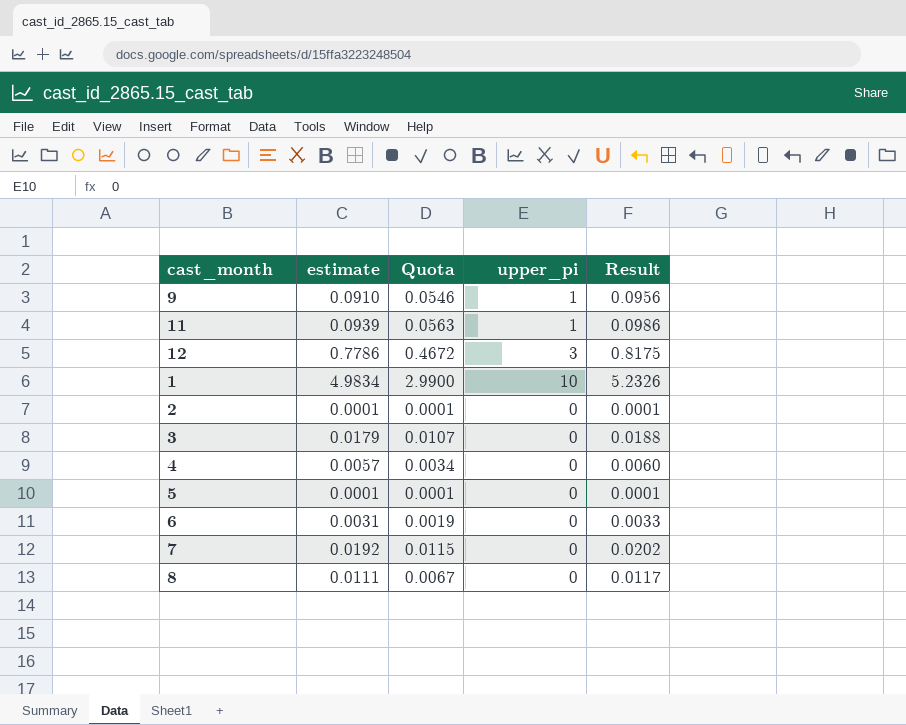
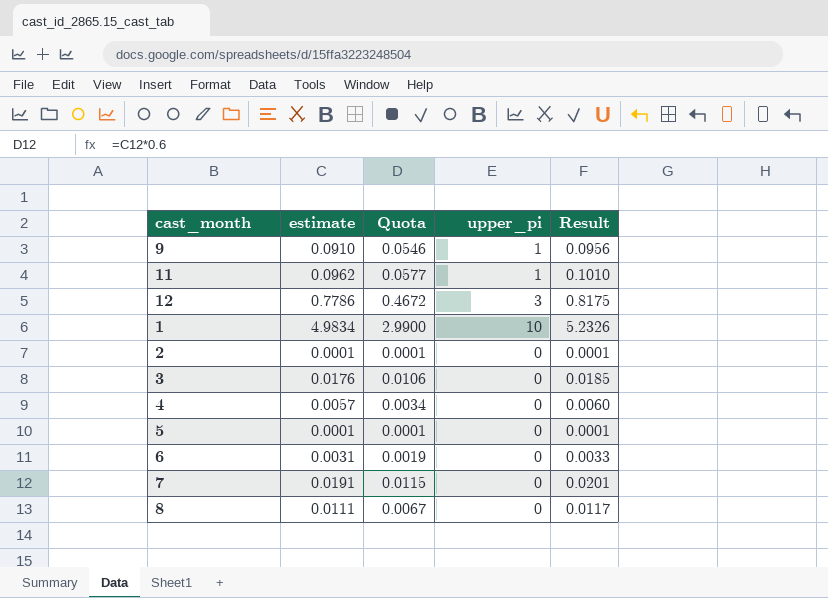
11 | estimate: 0.0939 -> 0.0962
11 | Quota: 0.0563 -> 0.0577
11 | Result: 0.0986 -> 0.1010
3 | estimate: 0.0179 -> 0.0176
3 | Quota: 0.0107 -> 0.0106
3 | Result: 0.0188 -> 0.0185
7 | estimate: 0.0192 -> 0.0191
7 | Result: 0.0202 -> 0.0201

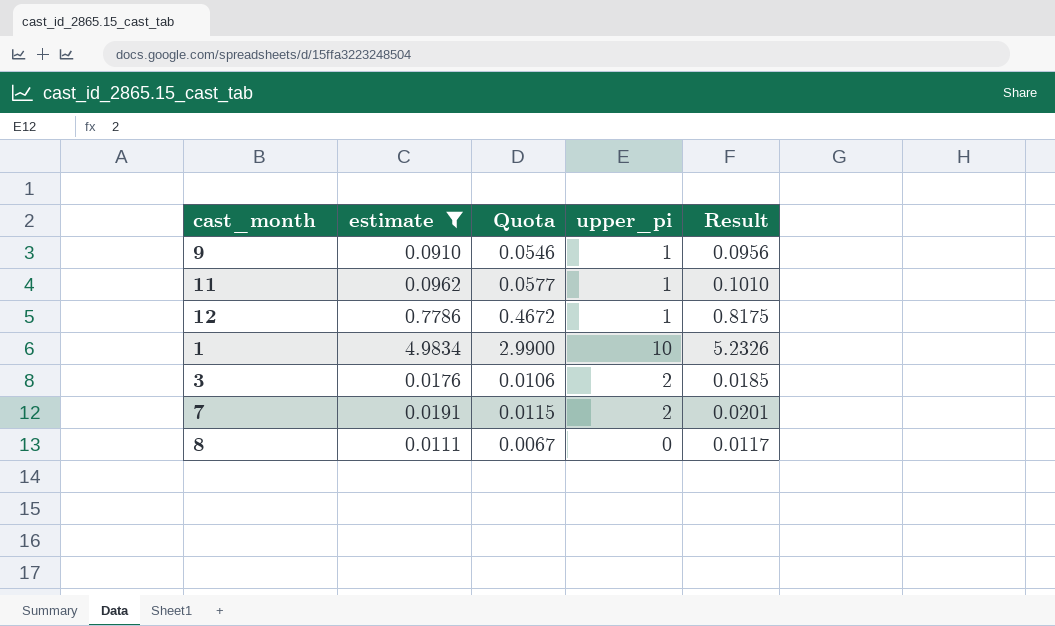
filter: none -> estimate >= 0.0111
12 | upper_pi: 3 -> 1
3 | upper_pi: 0 -> 2
7 | upper_pi: 0 -> 2

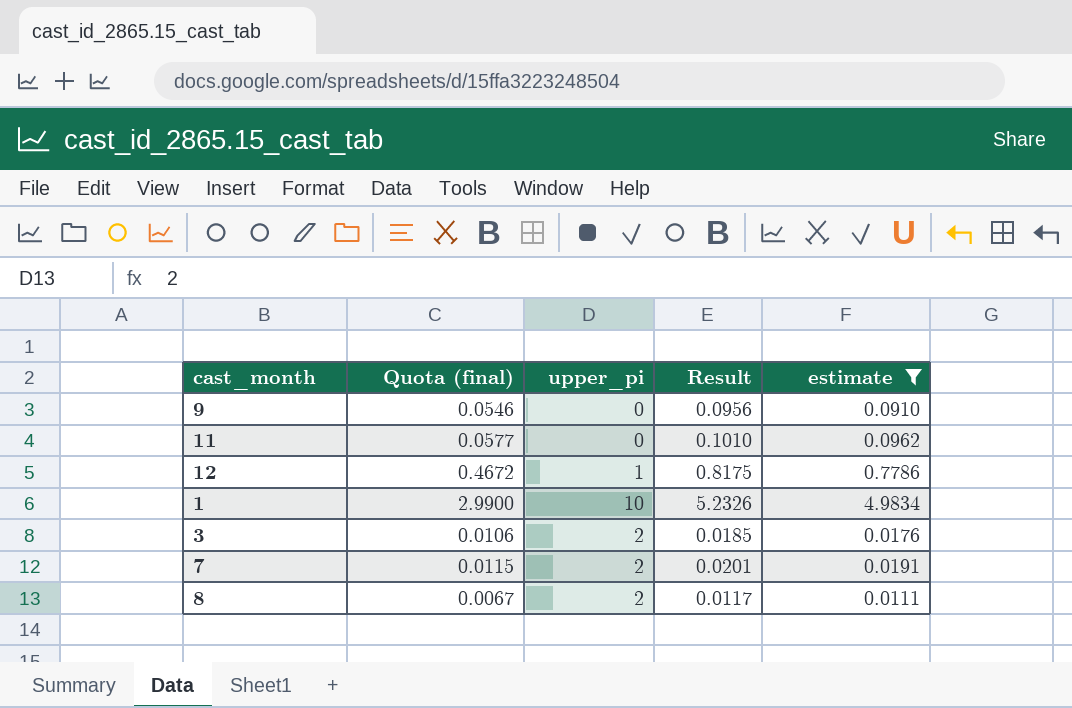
column name: Quota -> Quota (final)
column estimate | position: 2 -> 5
9 | upper_pi: 1 -> 0
11 | upper_pi: 1 -> 0
8 | upper_pi: 0 -> 2

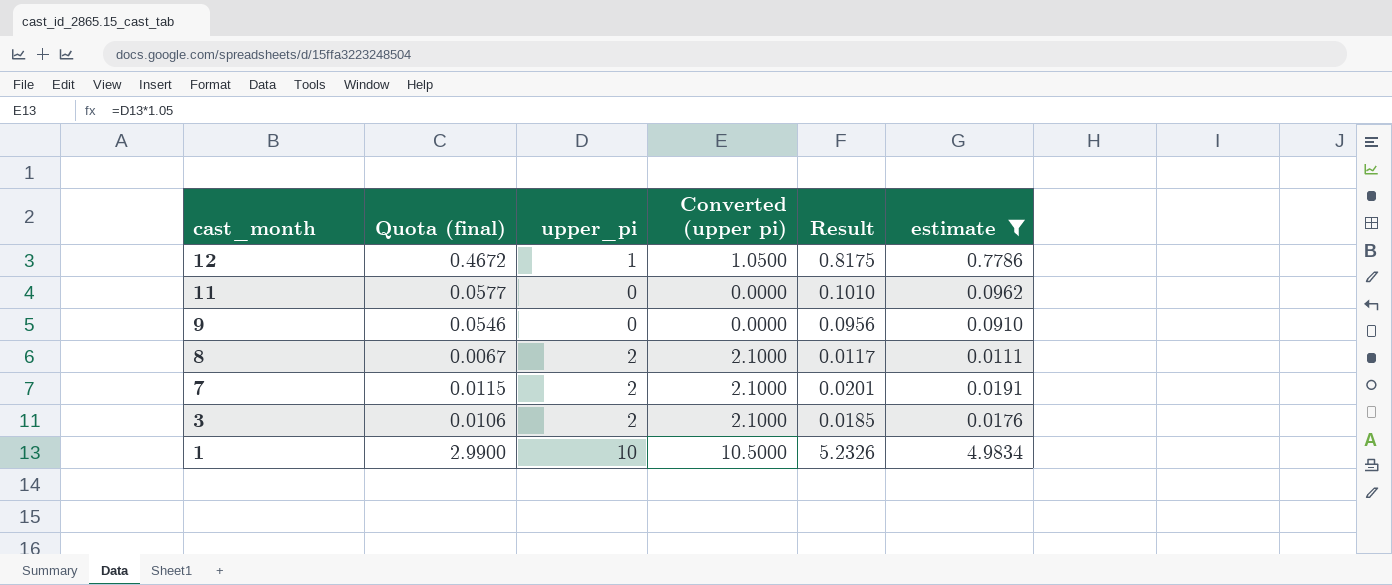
row order: none -> cast_month descending
column Converted (upper pi) | formula: none -> [upper_pi] * 1.05

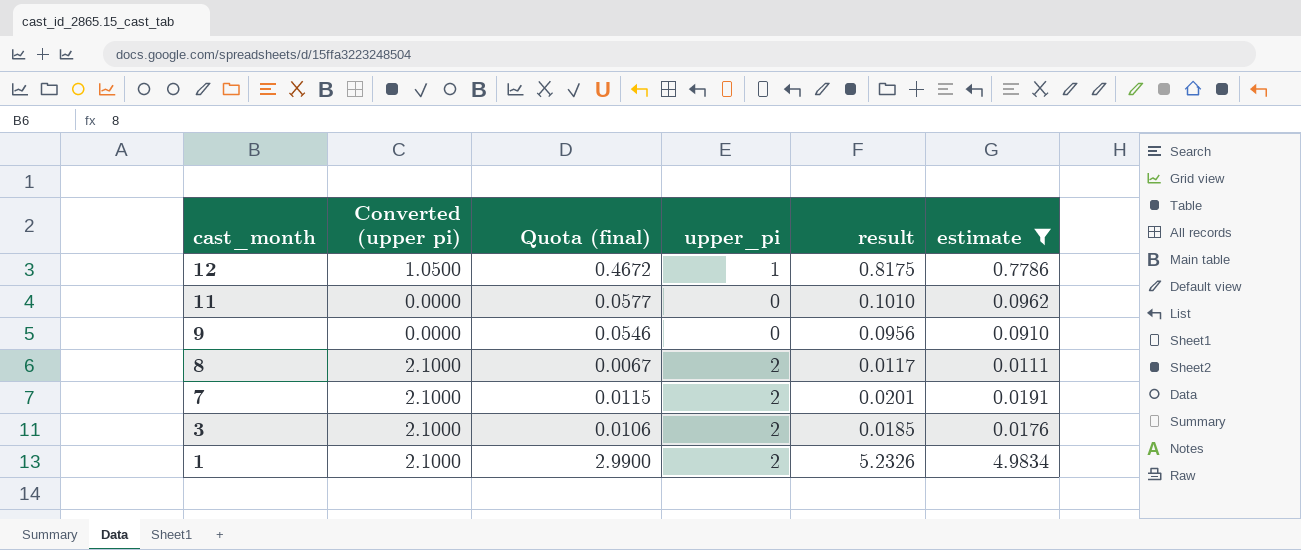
column Converted (upper pi) | position: 4 -> 2
column name: Result -> result
1 | Converted (upper pi): 10.5000 -> 2.1000
1 | upper_pi: 10 -> 2

